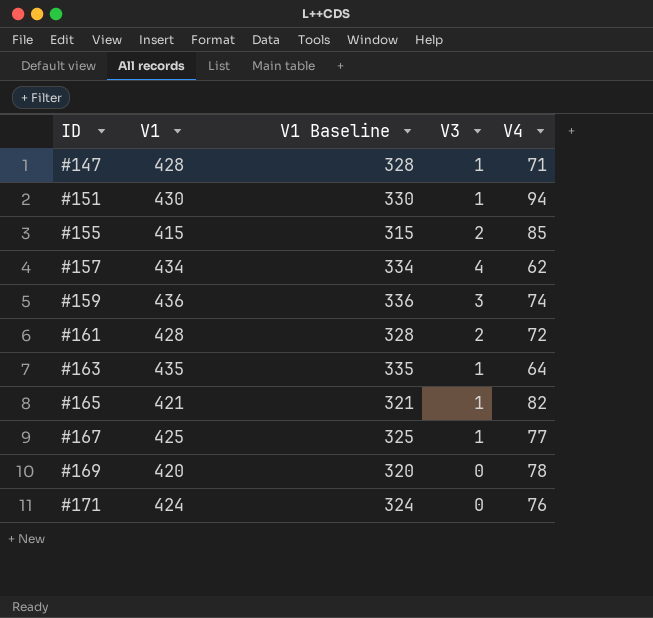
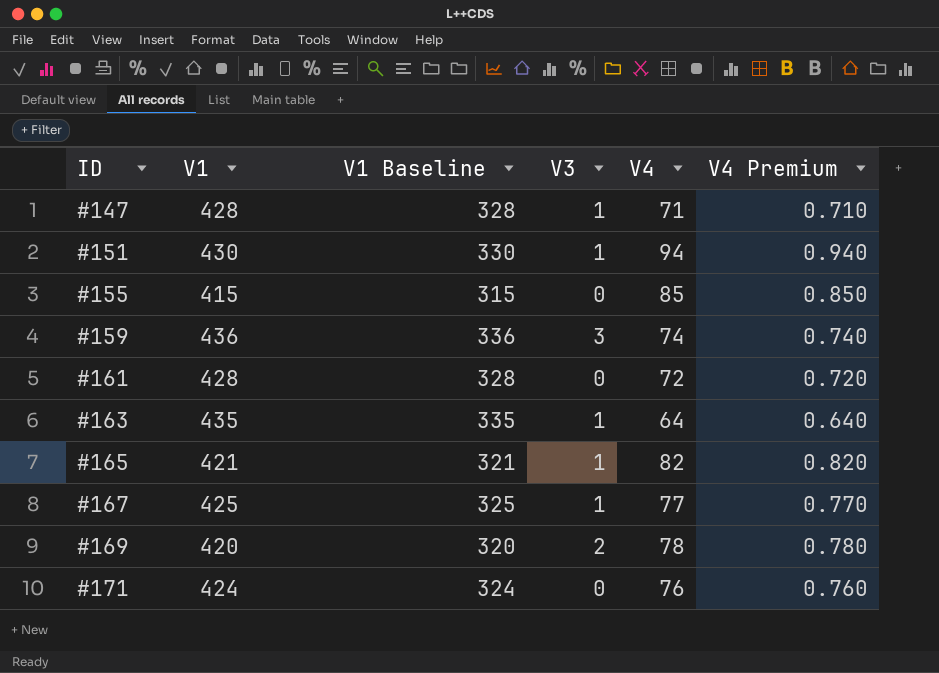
column V4 Premium | formula: none -> [V4] * 0.01
row #157: 434 | 334 | 4 | 62 -> none
#155 | V3: 2 -> 0
#161 | V3: 2 -> 0
#169 | V3: 0 -> 2

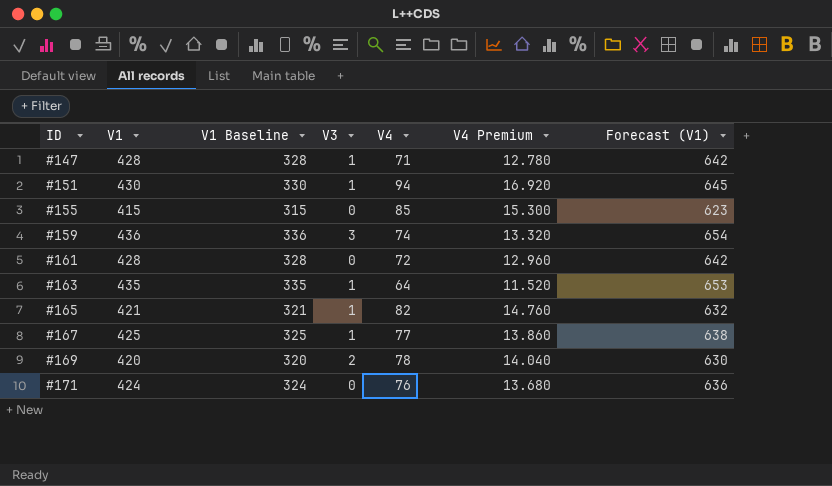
column V4 Premium | formula: [V4] * 0.01 -> [V4] * 0.18
column Forecast (V1) | formula: none -> [V1] * 1.5

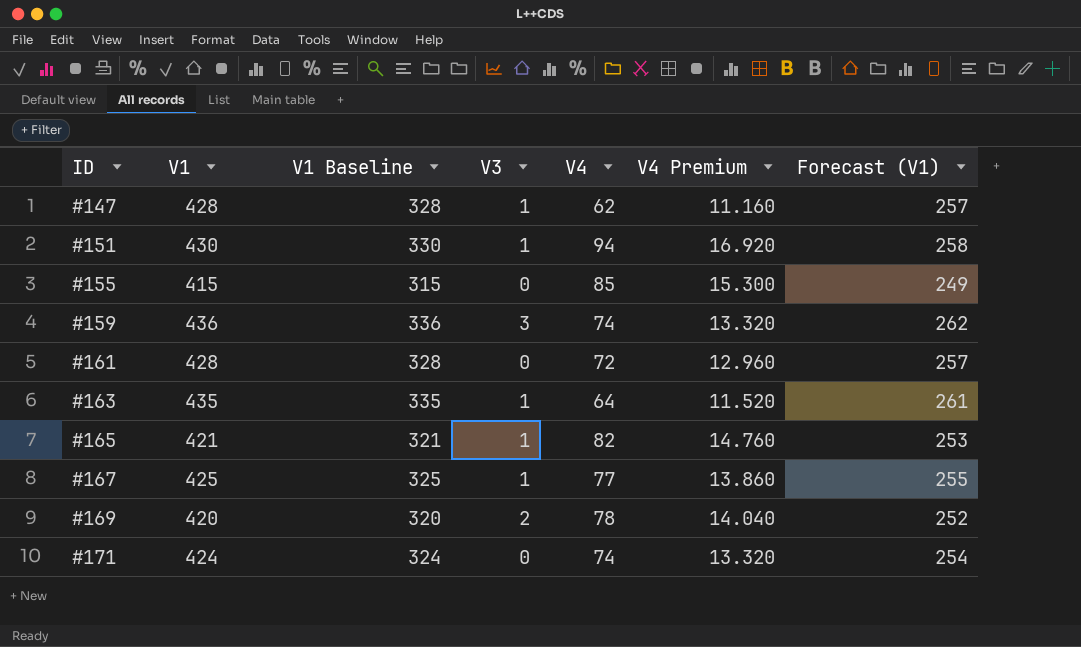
column Forecast (V1) | formula: [V1] * 1.5 -> [V1] * 0.6
#147 | V4: 71 -> 62
#147 | V4 Premium: 12.780 -> 11.160
#171 | V4: 76 -> 74
#171 | V4 Premium: 13.680 -> 13.320

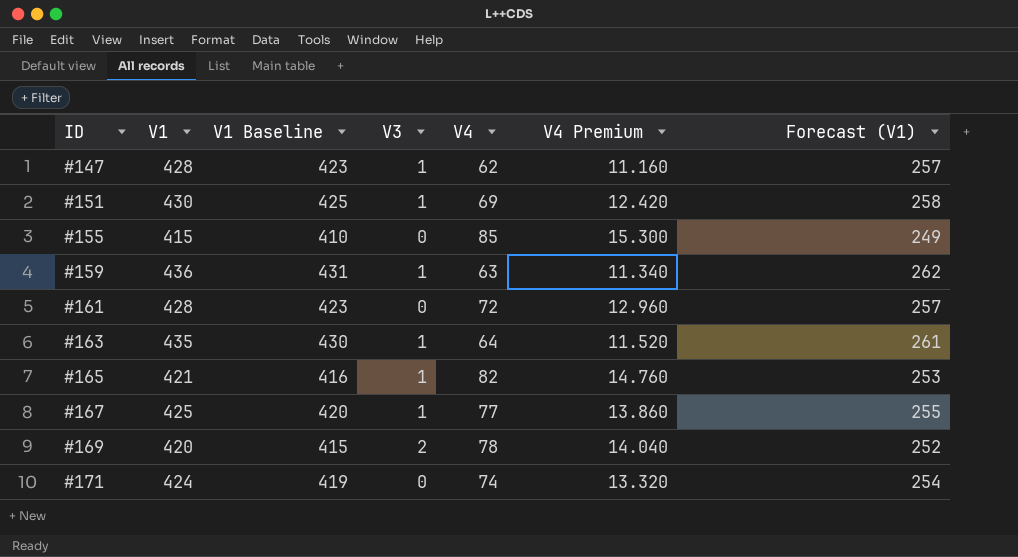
column V1 Baseline | formula: [V1] - 100 -> [V1] - 5
#151 | V4: 94 -> 69
#151 | V4 Premium: 16.920 -> 12.420
#159 | V3: 3 -> 1
#159 | V4: 74 -> 63
#159 | V4 Premium: 13.320 -> 11.340

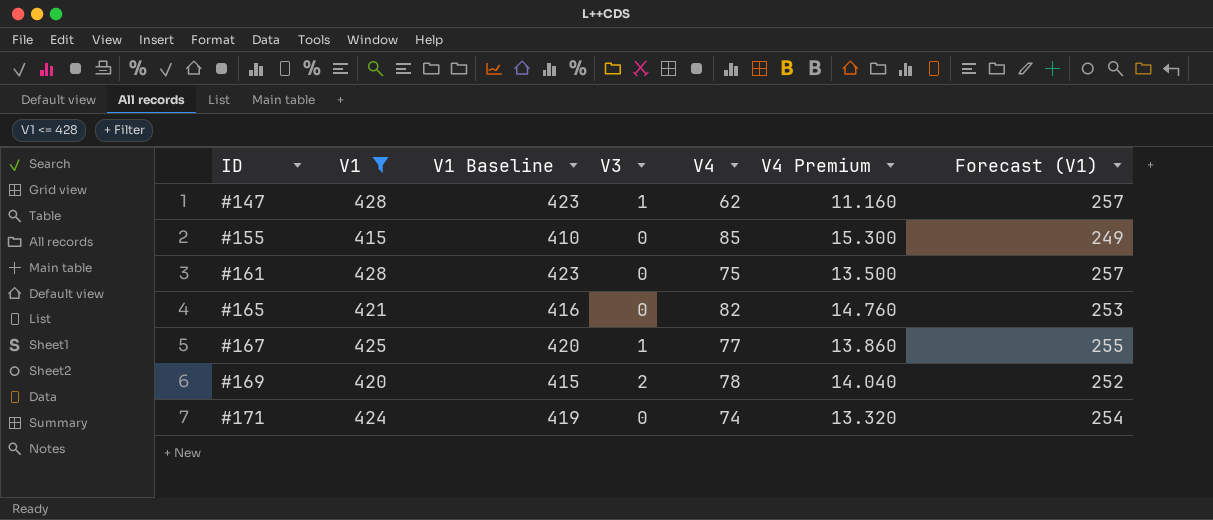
filter: none -> V1 <= 428
#161 | V4: 72 -> 75
#161 | V4 Premium: 12.960 -> 13.500
#165 | V3: 1 -> 0

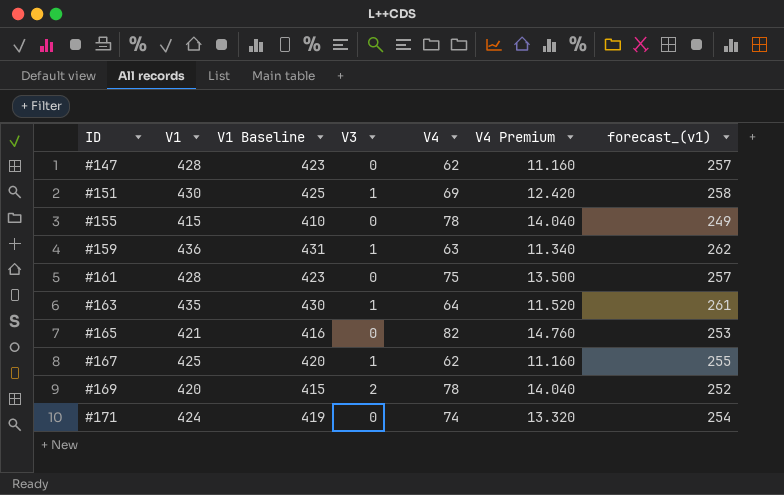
filter: V1 <= 428 -> none
column name: Forecast (V1) -> forecast_(v1)
#147 | V3: 1 -> 0
#155 | V4: 85 -> 78
#155 | V4 Premium: 15.300 -> 14.040
#167 | V4: 77 -> 62
#167 | V4 Premium: 13.860 -> 11.160

